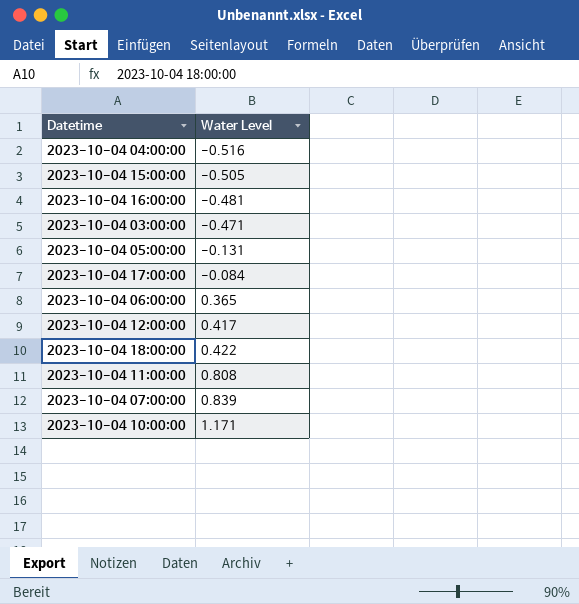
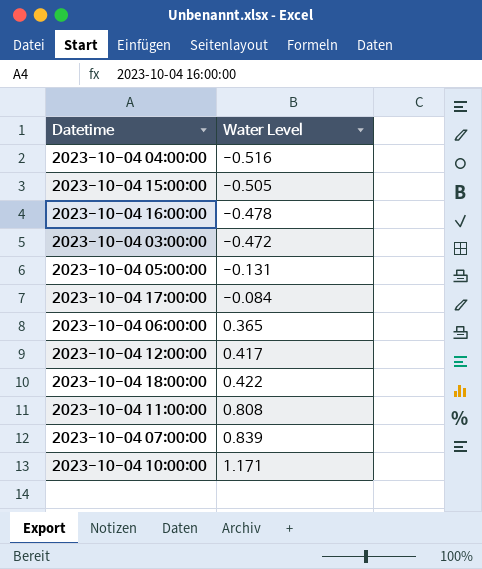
2023-10-04 16:00:00 | Water Level: -0.481 -> -0.478
2023-10-04 03:00:00 | Water Level: -0.471 -> -0.472

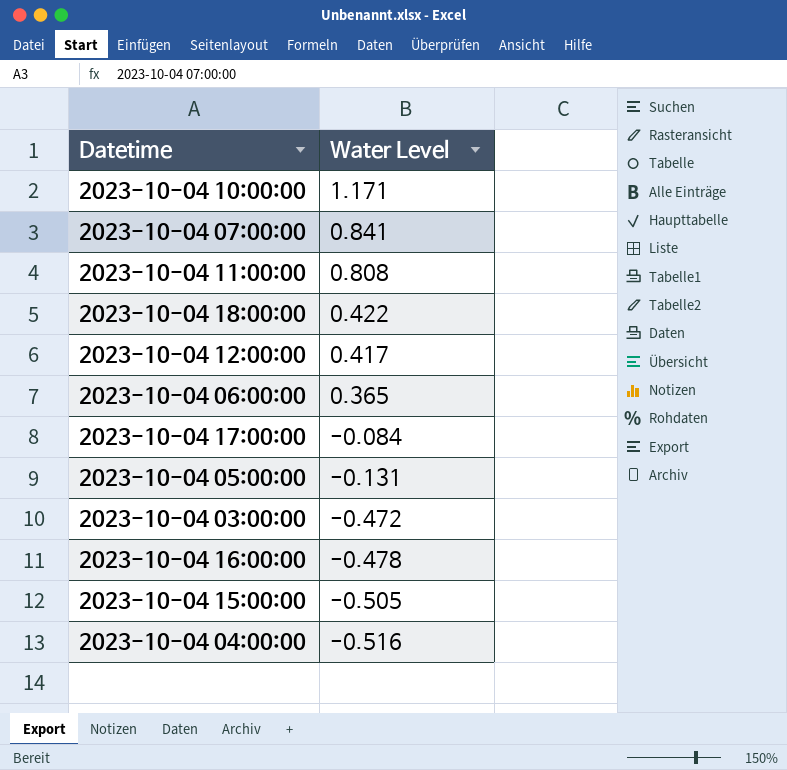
row order: Water Level ascending -> Water Level descending
2023-10-04 07:00:00 | Water Level: 0.839 -> 0.841

